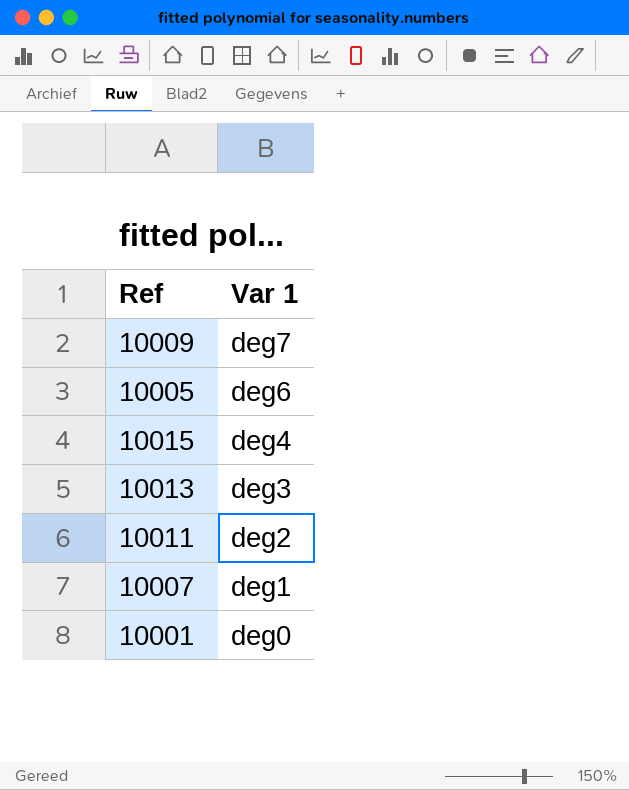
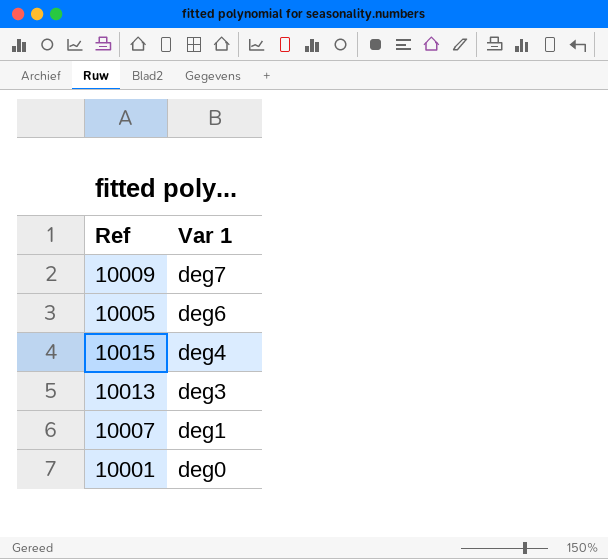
row 10011: deg2 -> none

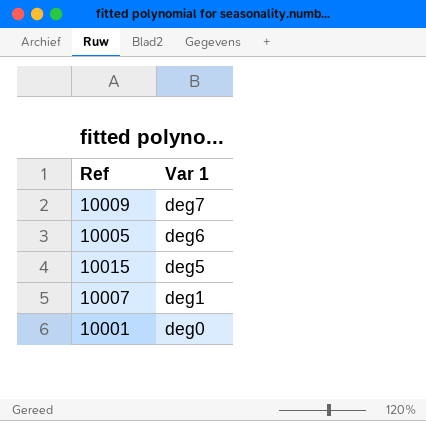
row 10013: deg3 -> none
10015 | Var 1: deg4 -> deg5

